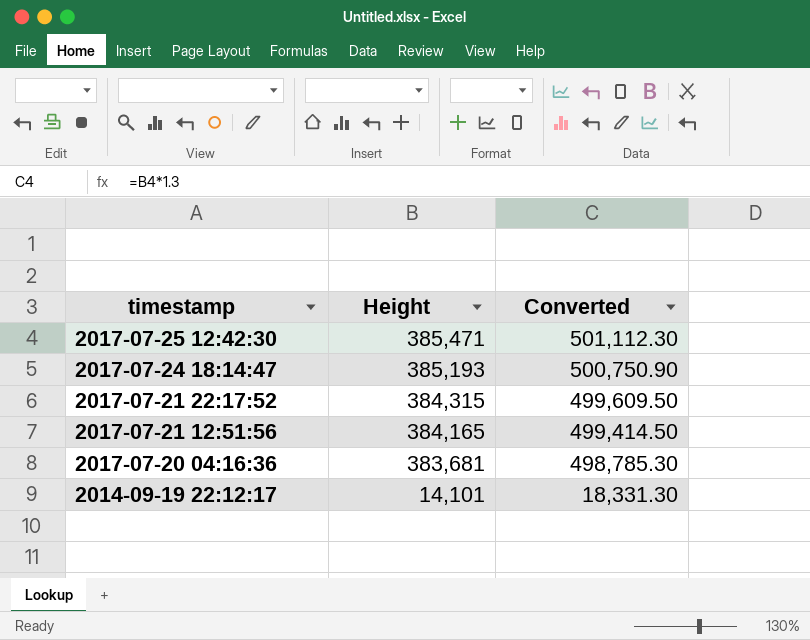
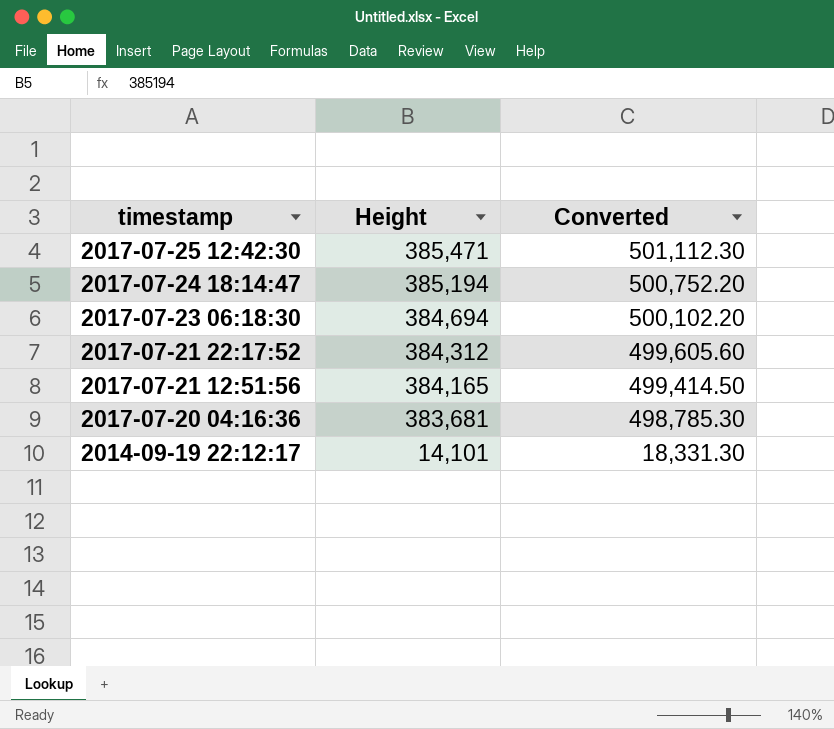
2017-07-24 18:14:47 | Height: 385,193 -> 385,194
2017-07-24 18:14:47 | Converted: 500,750.90 -> 500,752.20
row 2017-07-23 06:18:30: none -> 384,694 | 500,102.20
2017-07-21 22:17:52 | Height: 384,315 -> 384,312
2017-07-21 22:17:52 | Converted: 499,609.50 -> 499,605.60

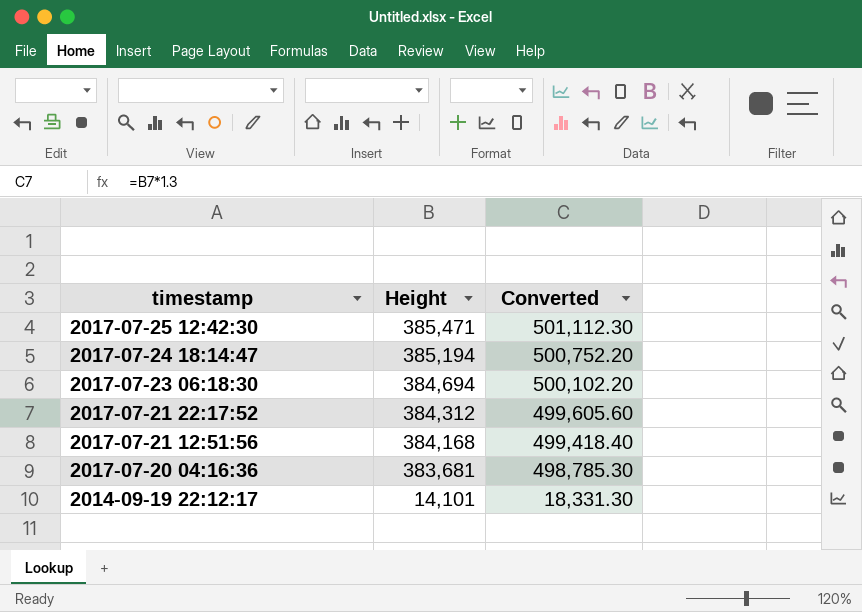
2017-07-21 12:51:56 | Height: 384,165 -> 384,168
2017-07-21 12:51:56 | Converted: 499,414.50 -> 499,418.40

